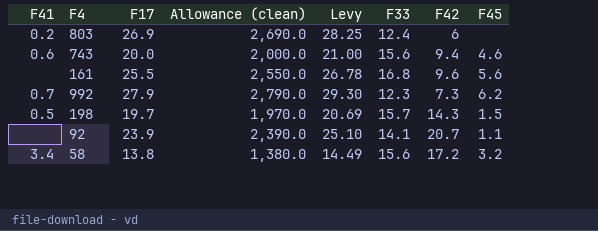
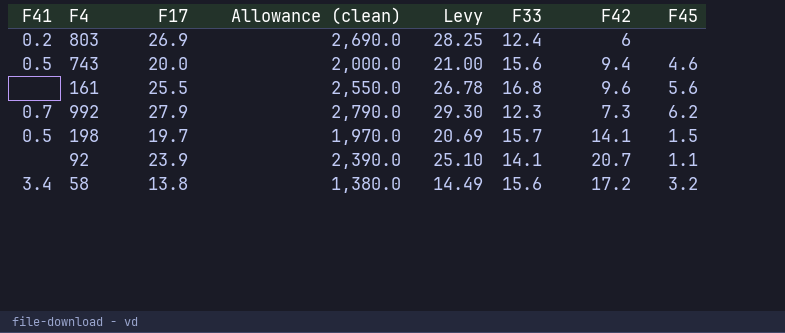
743 | F41: 0.6 -> 0.5
198 | F42: 14.3 -> 14.1

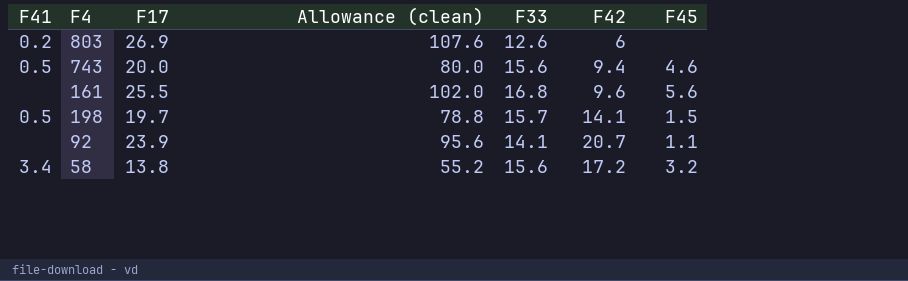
column Levy | formula: [F17] * 1.05 -> none
column Allowance (clean) | formula: [F17] * 100 -> [F17] * 4
row 992: 0.7 | 27.9 | 2,790.0 | 29.30 | 12.3 | 7.3 | 6.2 -> none
803 | F33: 12.4 -> 12.6

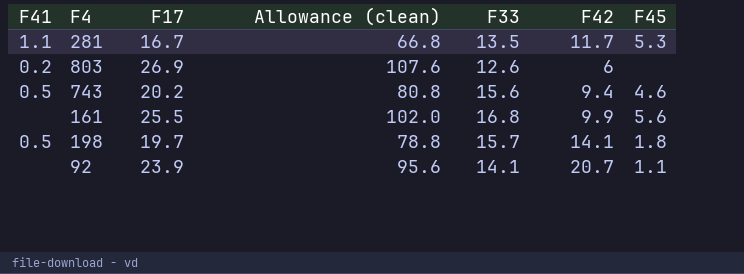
row 58: 3.4 | 13.8 | 55.2 | 15.6 | 17.2 | 3.2 -> none
row 281: none -> 1.1 | 16.7 | 66.8 | 13.5 | 11.7 | 5.3
743 | F17: 20.0 -> 20.2
743 | Allowance (clean): 80.0 -> 80.8
161 | F42: 9.6 -> 9.9
198 | F45: 1.5 -> 1.8

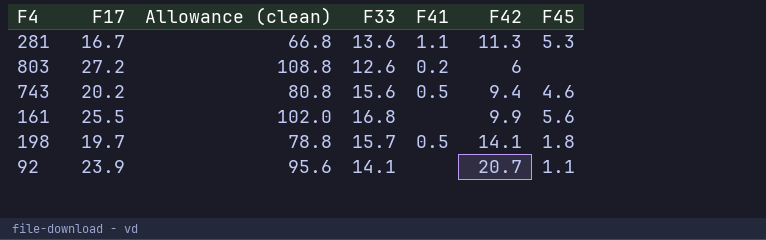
column F41 | position: 1 -> 5
281 | F33: 13.5 -> 13.6
281 | F42: 11.7 -> 11.3
803 | F17: 26.9 -> 27.2
803 | Allowance (clean): 107.6 -> 108.8

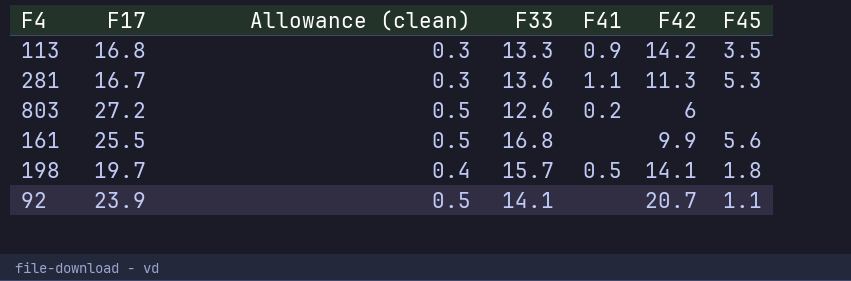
column Allowance (clean) | formula: [F17] * 4 -> [F17] * 0.02
row 743: 20.2 | 80.8 | 15.6 | 0.5 | 9.4 | 4.6 -> none
row 113: none -> 16.8 | 0.3 | 13.3 | 0.9 | 14.2 | 3.5

